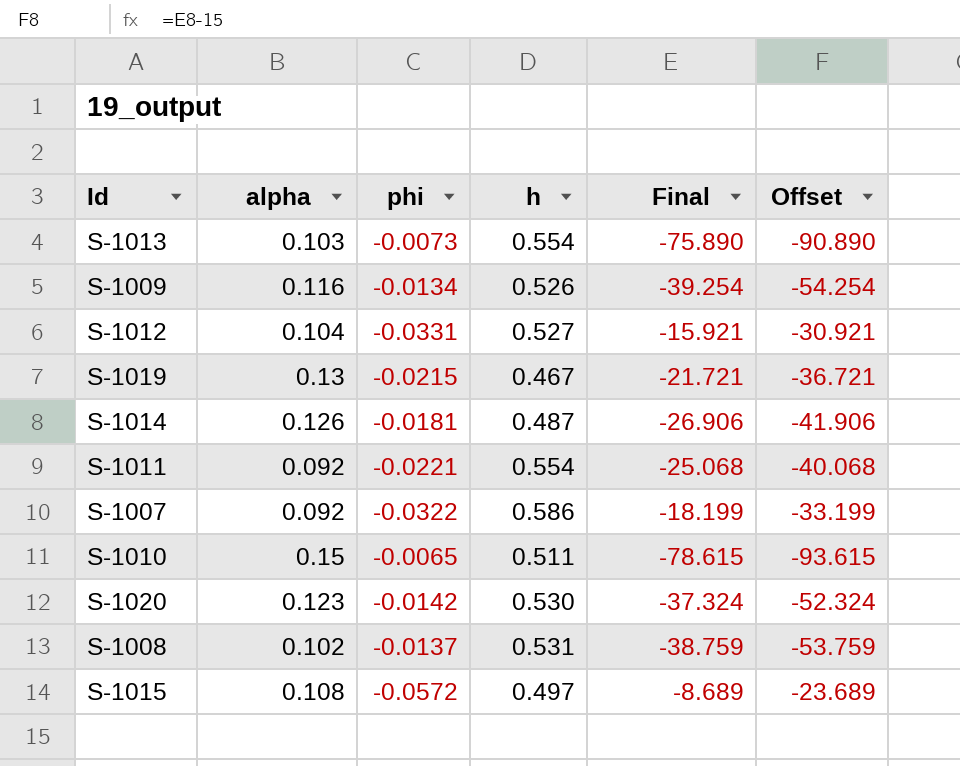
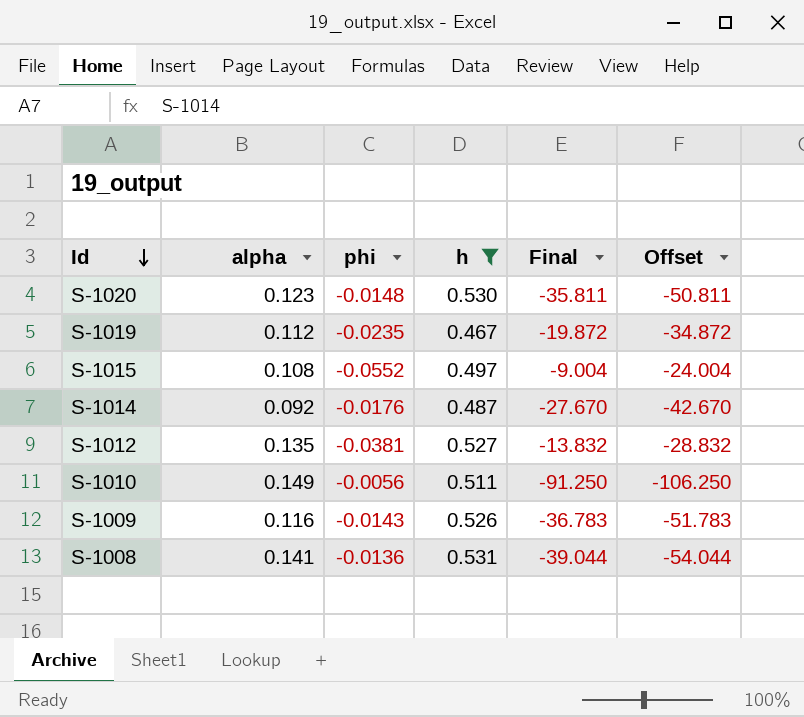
filter: none -> h <= 0.531
row order: none -> Id descending
S-1020 | phi: -0.0142 -> -0.0148
S-1020 | Final: -37.324 -> -35.811
S-1020 | Offset: -52.324 -> -50.811
S-1019 | alpha: 0.13 -> 0.112
S-1019 | phi: -0.0215 -> -0.0235
S-1019 | Final: -21.721 -> -19.872
S-1019 | Offset: -36.721 -> -34.872
S-1015 | phi: -0.0572 -> -0.0552
S-1015 | Final: -8.689 -> -9.004
S-1015 | Offset: -23.689 -> -24.004
S-1014 | alpha: 0.126 -> 0.092
S-1014 | phi: -0.0181 -> -0.0176
S-1014 | Final: -26.906 -> -27.670
S-1014 | Offset: -41.906 -> -42.670
S-1012 | alpha: 0.104 -> 0.135
S-1012 | phi: -0.0331 -> -0.0381
S-1012 | Final: -15.921 -> -13.832
S-1012 | Offset: -30.921 -> -28.832
S-1010 | alpha: 0.15 -> 0.149
S-1010 | phi: -0.0065 -> -0.0056
S-1010 | Final: -78.615 -> -91.250
S-1010 | Offset: -93.615 -> -106.250
S-1009 | phi: -0.0134 -> -0.0143
S-1009 | Final: -39.254 -> -36.783
S-1009 | Offset: -54.254 -> -51.783
S-1008 | alpha: 0.102 -> 0.141
S-1008 | phi: -0.0137 -> -0.0136
S-1008 | Final: -38.759 -> -39.044
S-1008 | Offset: -53.759 -> -54.044

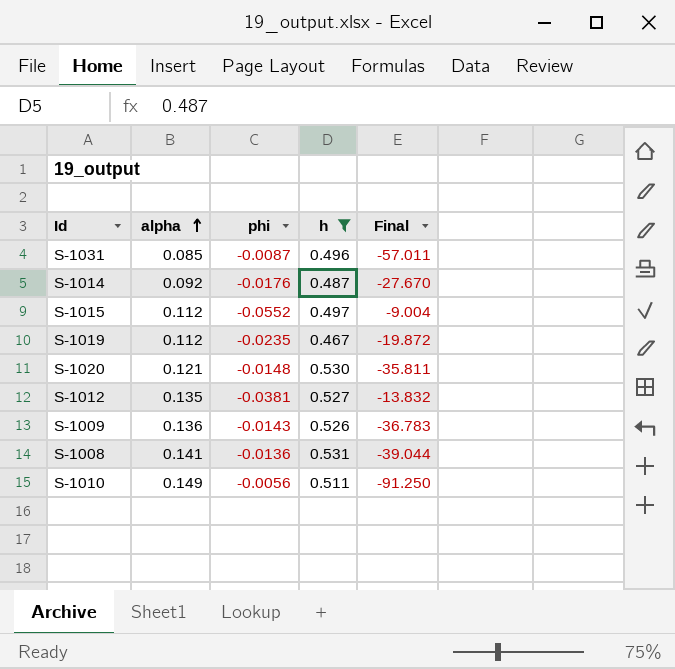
row order: Id descending -> alpha ascending
column Offset | formula: [Final] - 15 -> none
row S-1031: none -> 0.085 | -0.0087 | 0.496 | -57.011
S-1015 | alpha: 0.108 -> 0.112
S-1020 | alpha: 0.123 -> 0.121
S-1009 | alpha: 0.116 -> 0.136

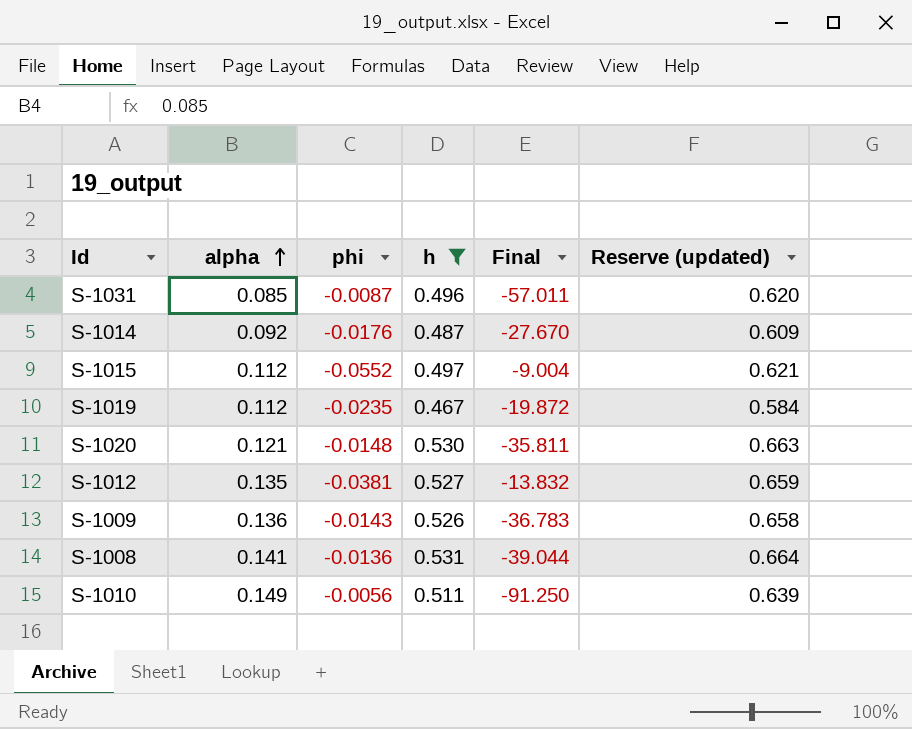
column Reserve (updated) | formula: none -> [h] * 1.25

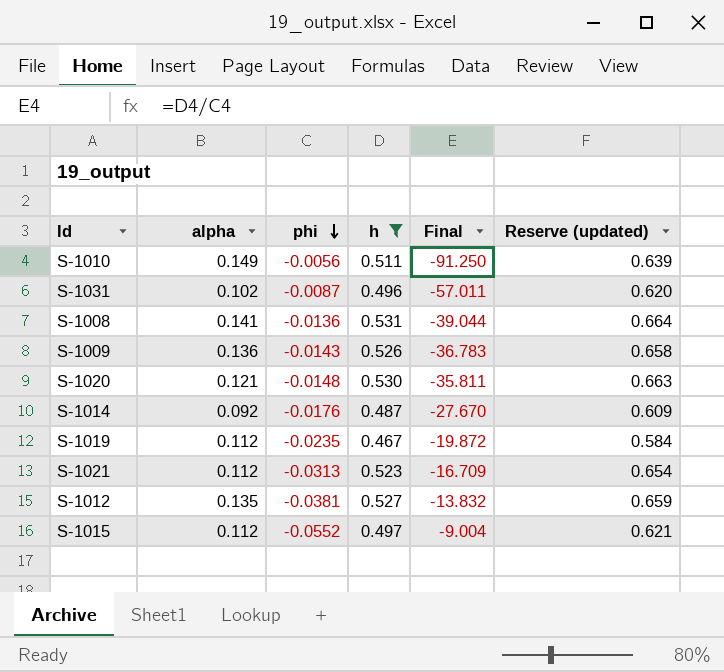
row order: alpha ascending -> phi descending
S-1031 | alpha: 0.085 -> 0.102
row S-1021: none -> 0.112 | -0.0313 | 0.523 | -16.709 | 0.654

